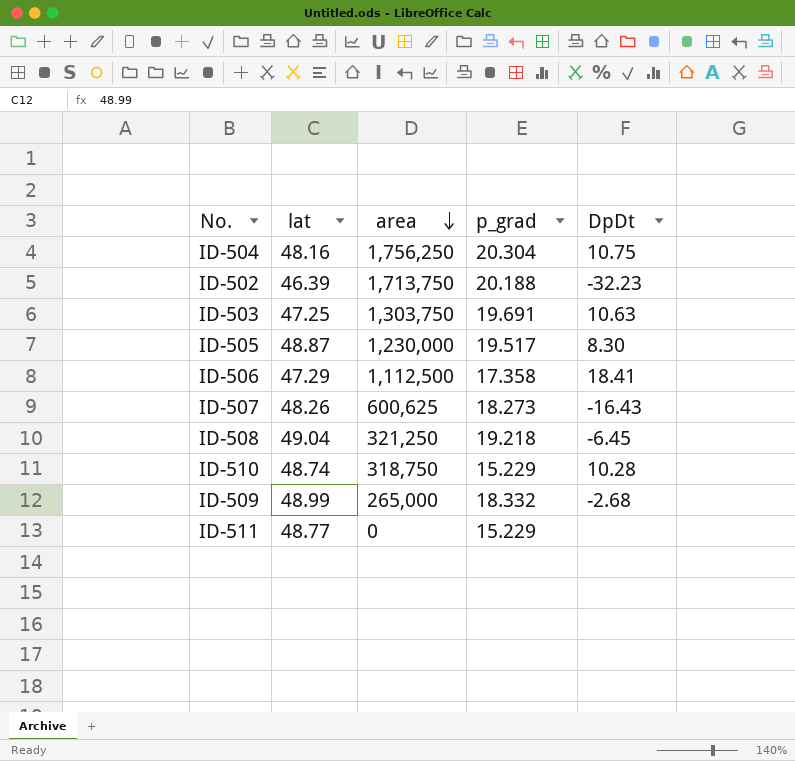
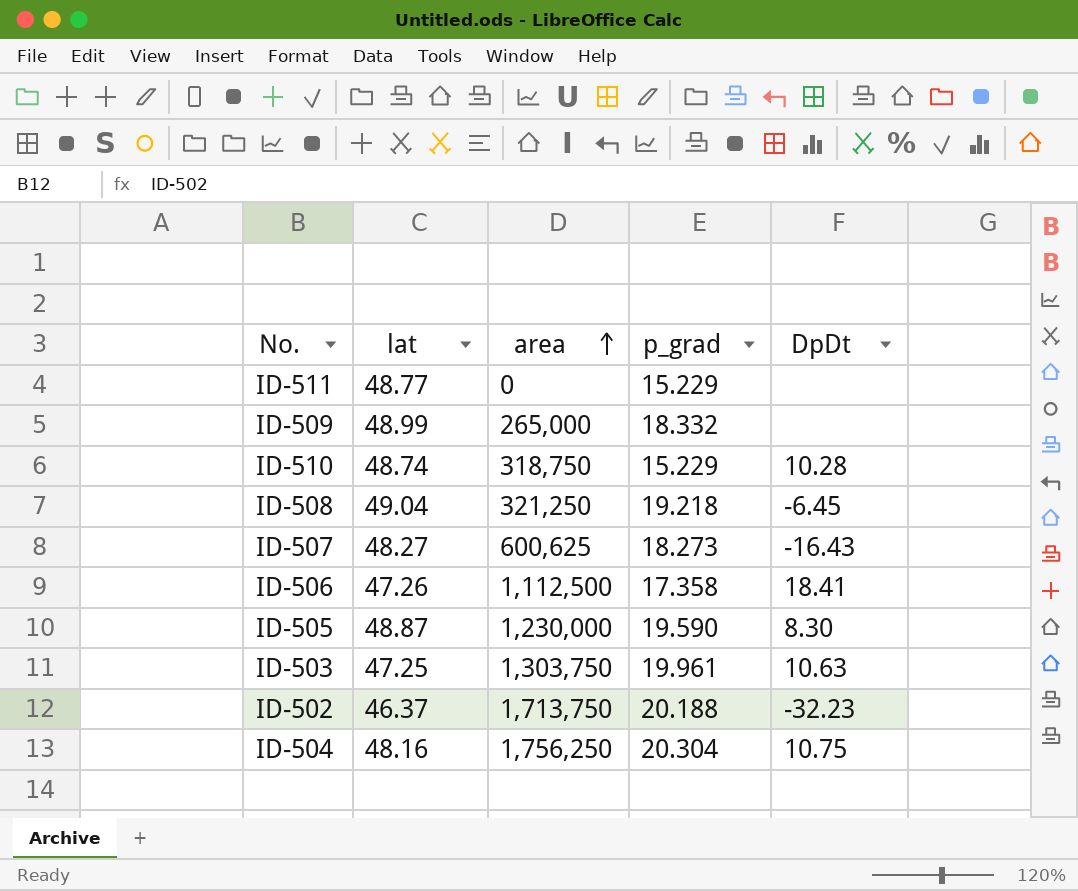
row order: area descending -> area ascending
ID-509 | DpDt: -2.68 -> none
ID-507 | lat: 48.26 -> 48.27
ID-506 | lat: 47.29 -> 47.26
ID-505 | p_grad: 19.517 -> 19.590
ID-503 | p_grad: 19.691 -> 19.961
ID-502 | lat: 46.39 -> 46.37

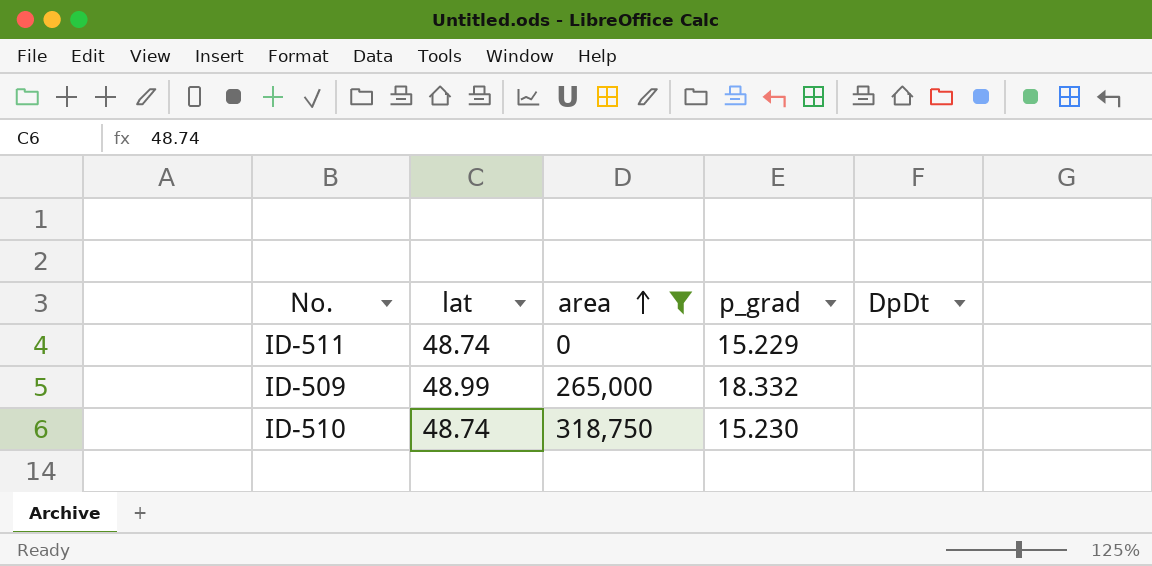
filter: none -> area <= 318,750
ID-511 | lat: 48.77 -> 48.74
ID-510 | p_grad: 15.229 -> 15.230
ID-510 | DpDt: 10.28 -> none

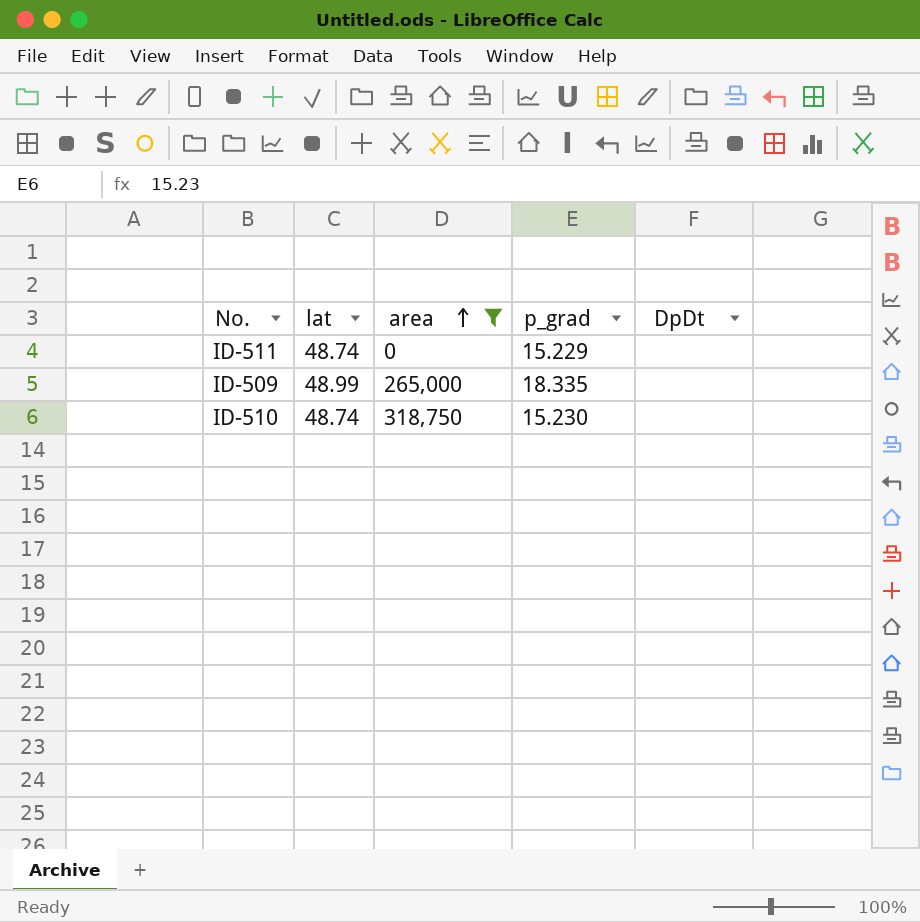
ID-509 | p_grad: 18.332 -> 18.335

